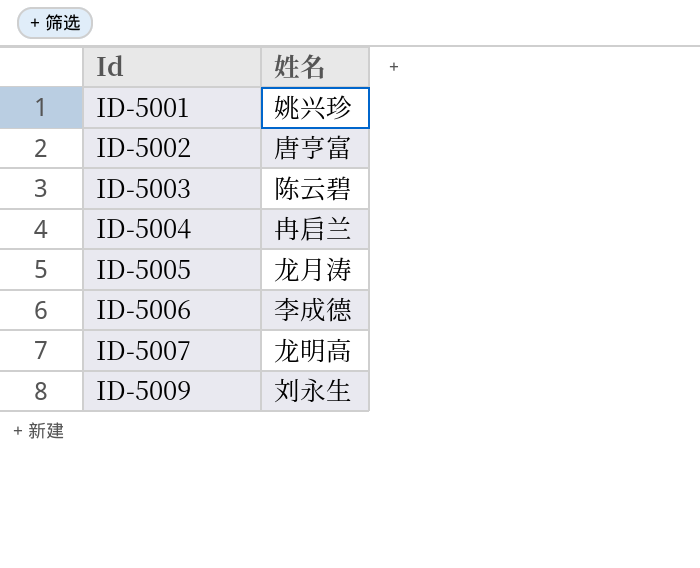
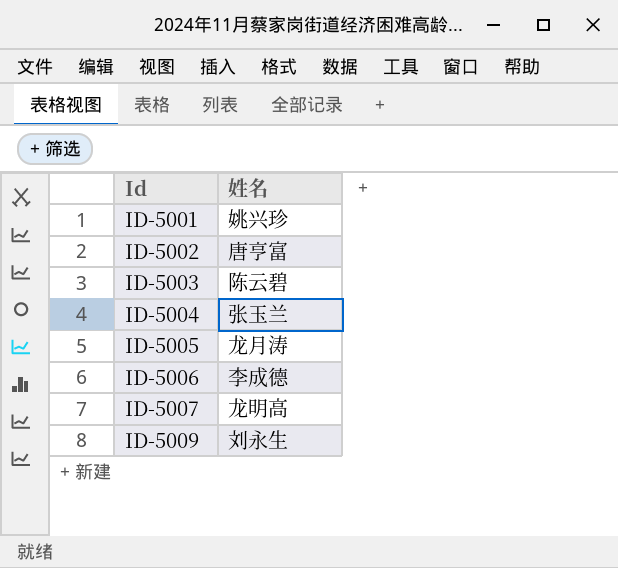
ID-5004 | 姓名: 冉启兰 -> 张玉兰

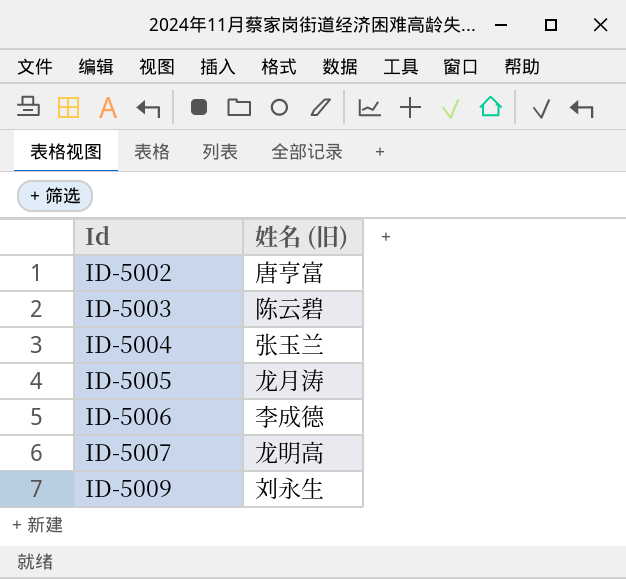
column name: 姓名 -> 姓名 (旧)
row ID-5001: 姚兴珍 -> none

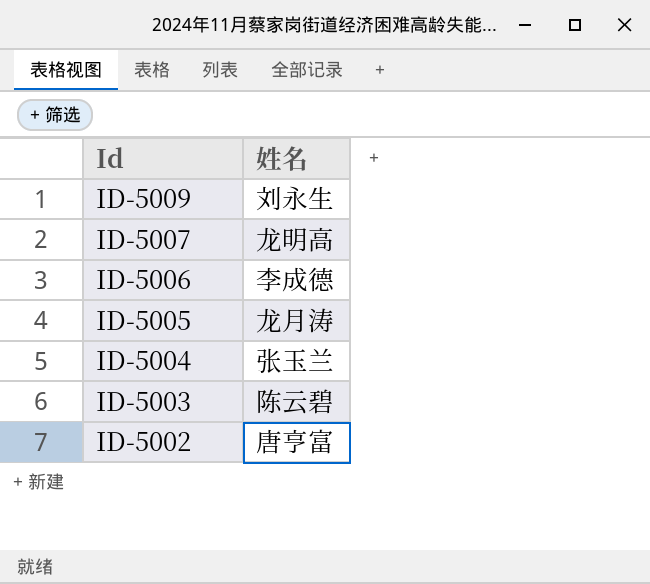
row order: Id ascending -> Id descending
column name: 姓名 (旧) -> 姓名

